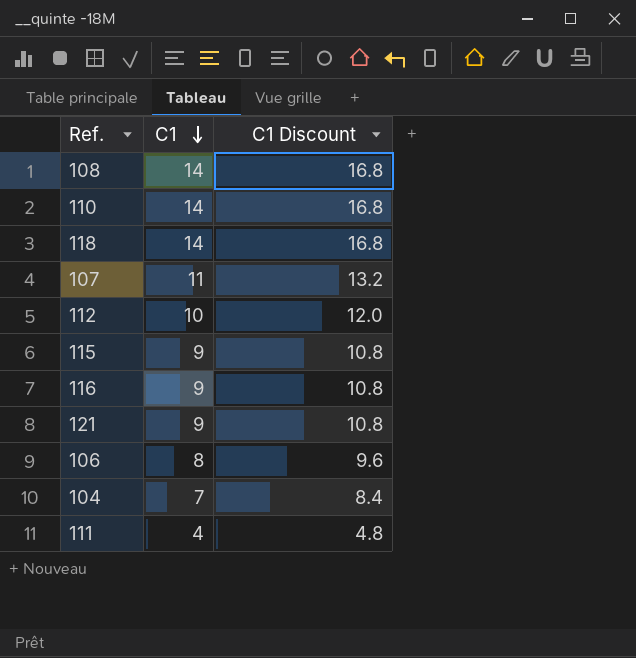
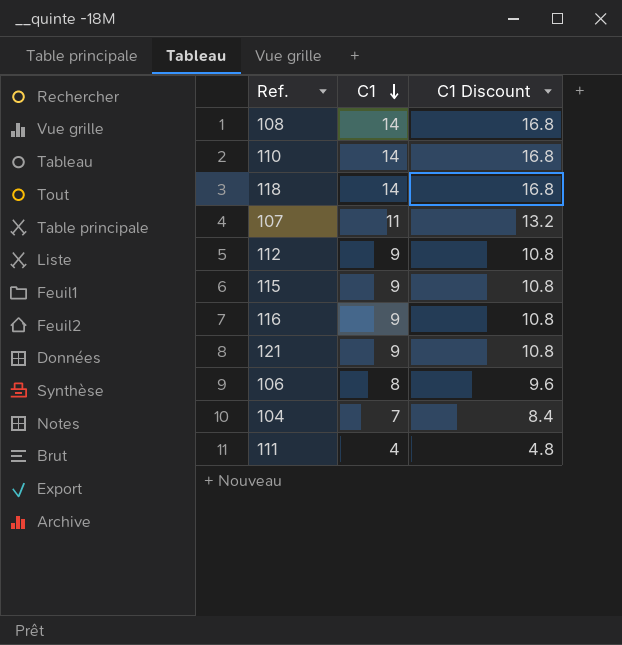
112 | C1: 10 -> 9
112 | C1 Discount: 12.0 -> 10.8

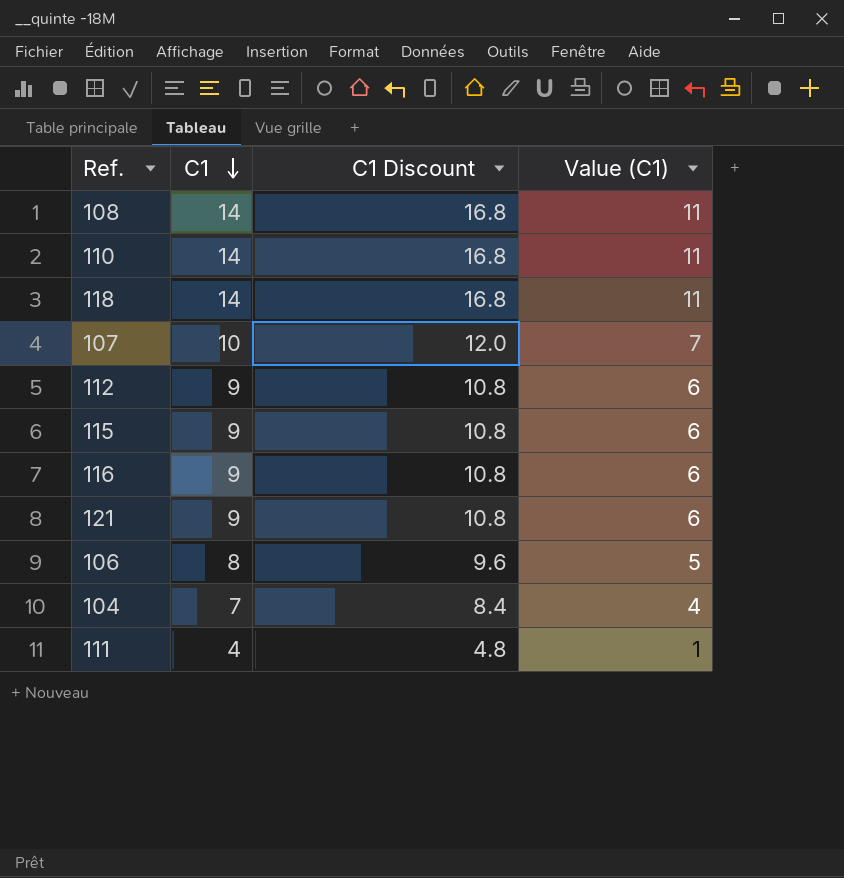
column Value (C1) | formula: none -> [C1] - 3
107 | C1: 11 -> 10
107 | C1 Discount: 13.2 -> 12.0

